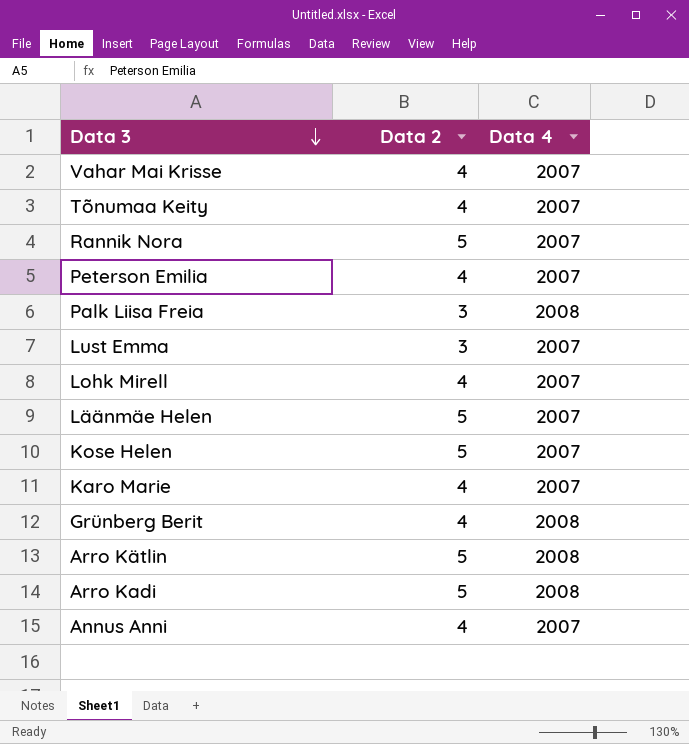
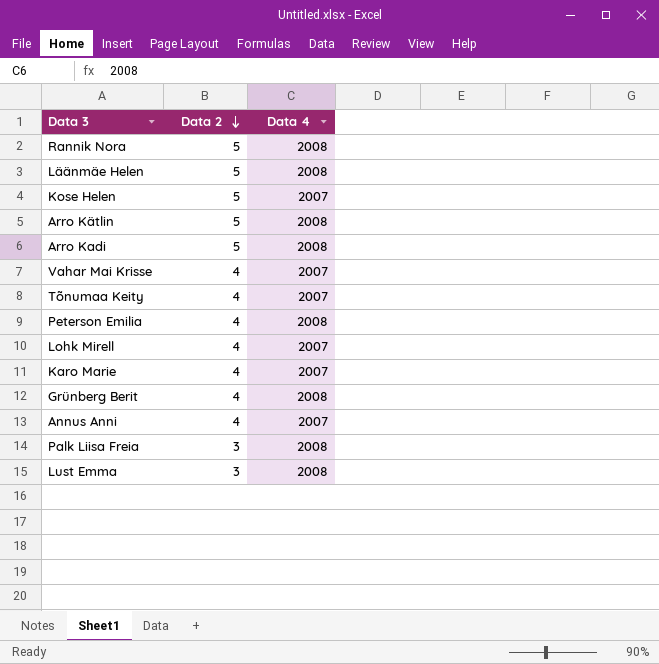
row order: Data 3 descending -> Data 2 descending
Rannik Nora | Data 4: 2007 -> 2008
Läänmäe Helen | Data 4: 2007 -> 2008
Peterson Emilia | Data 4: 2007 -> 2008
Lust Emma | Data 4: 2007 -> 2008

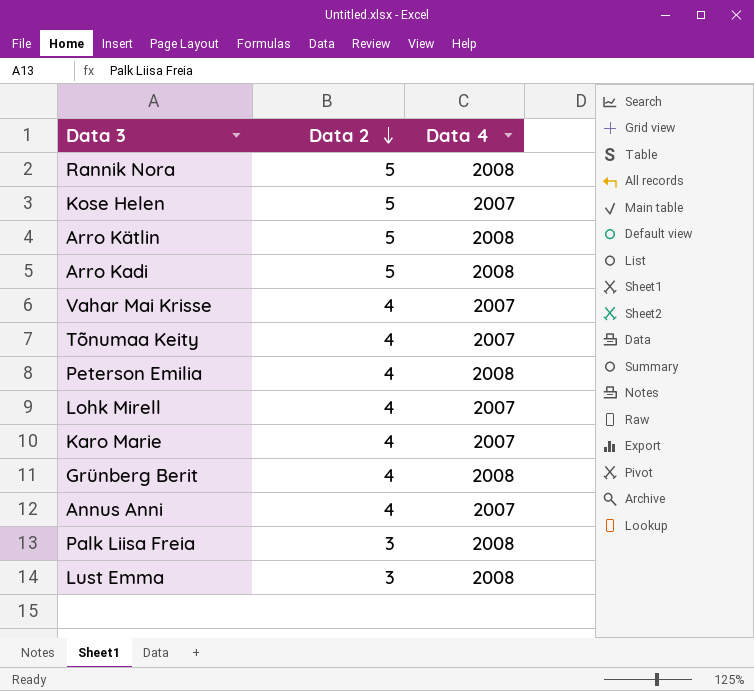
row Läänmäe Helen: 5 | 2008 -> none

